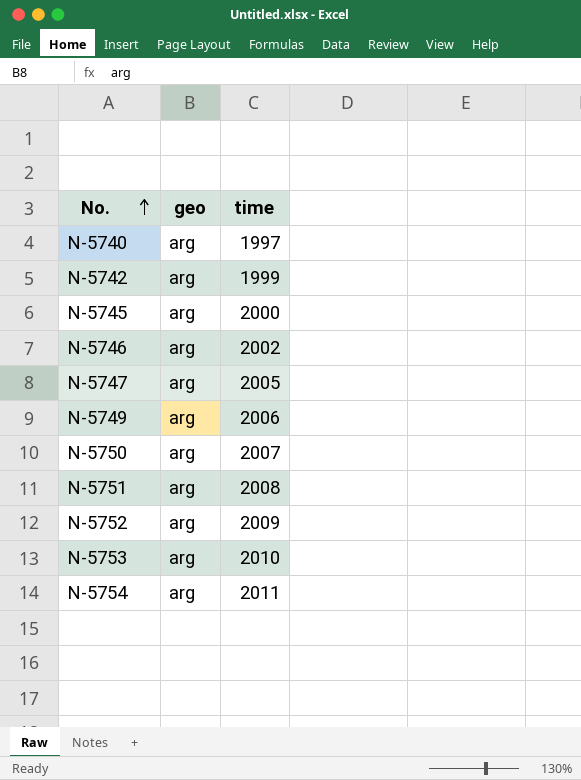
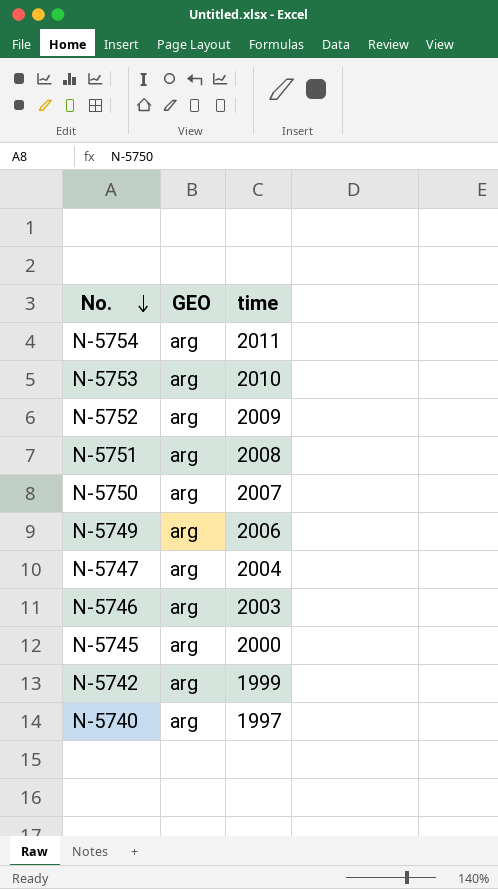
row order: No. ascending -> No. descending
column name: geo -> GEO
N-5747 | time: 2005 -> 2004
N-5746 | time: 2002 -> 2003

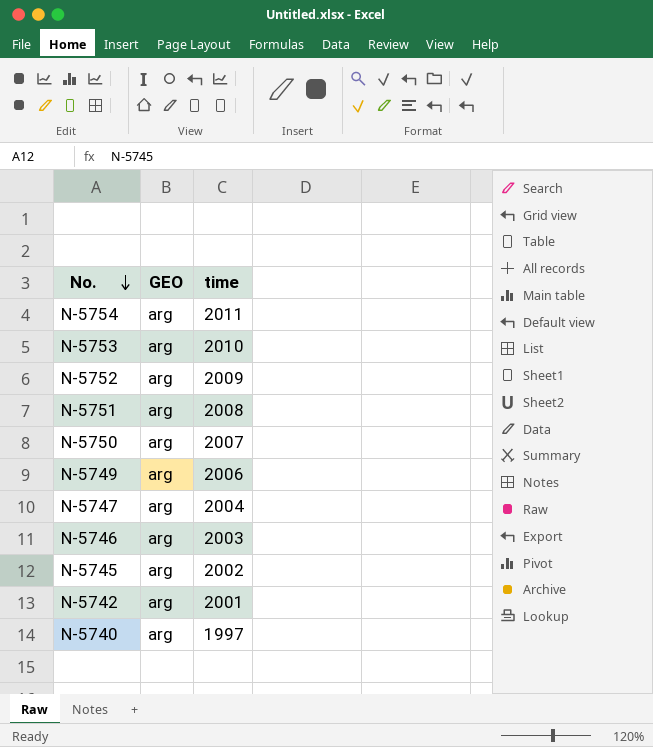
N-5745 | time: 2000 -> 2002
N-5742 | time: 1999 -> 2001

